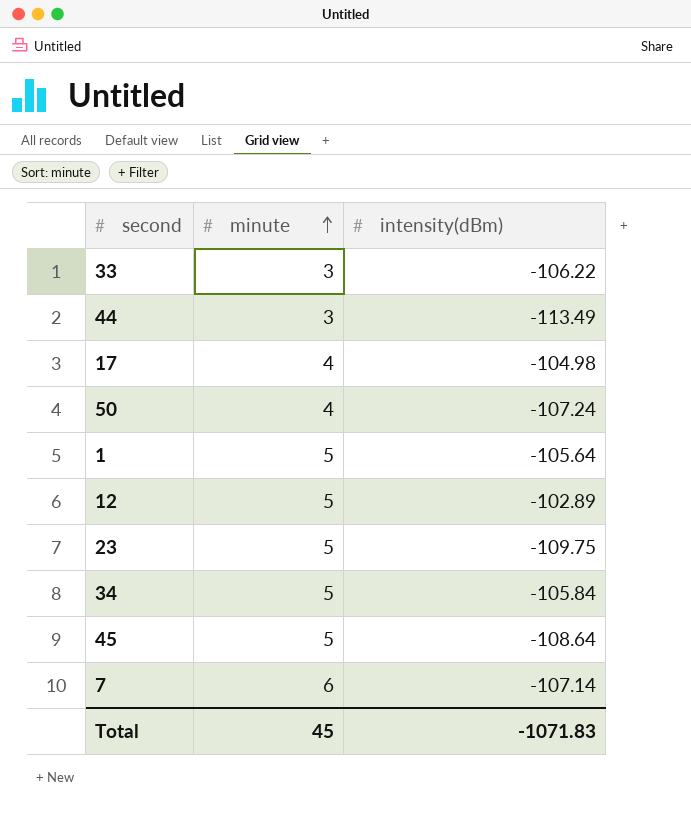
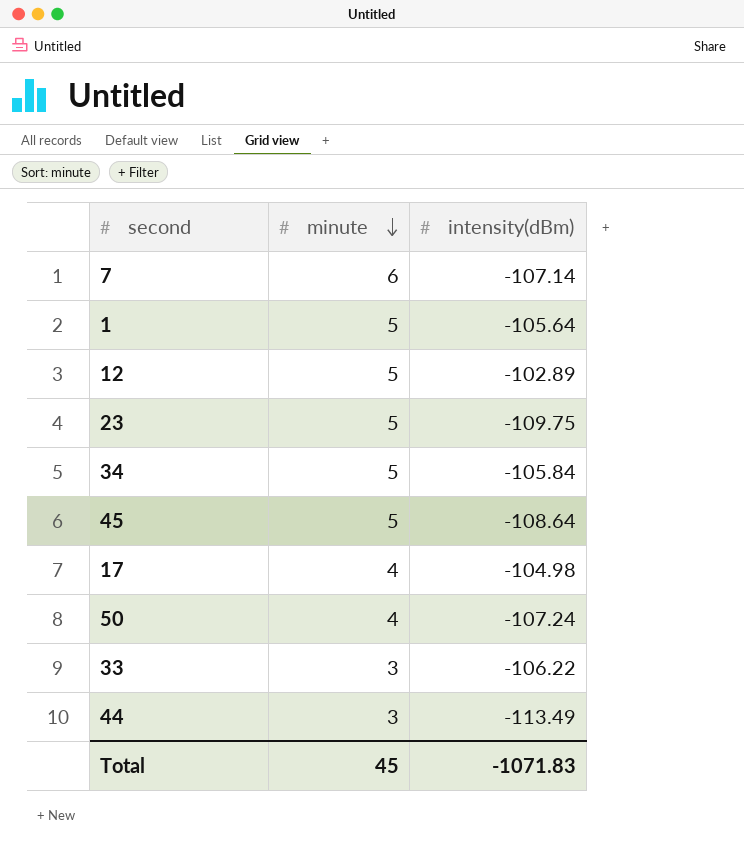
row order: minute ascending -> minute descending

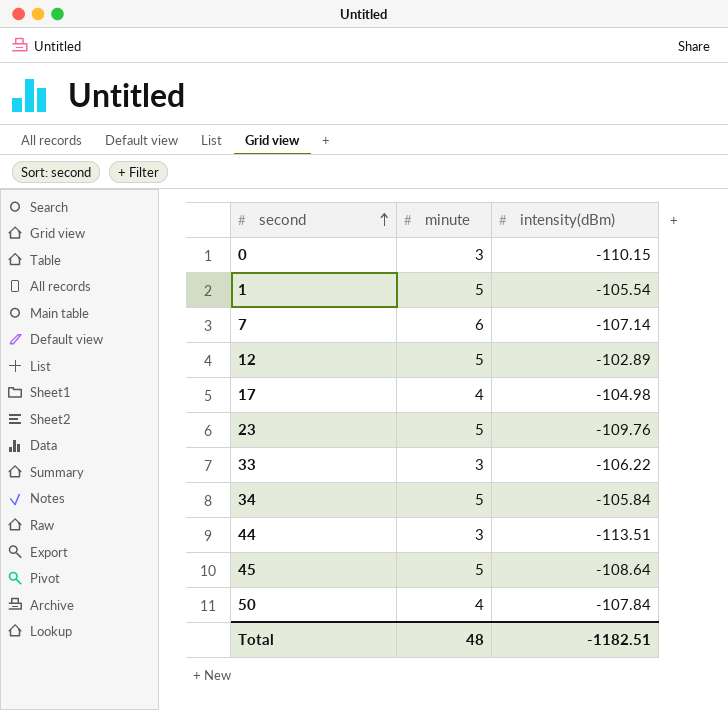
row order: minute descending -> second ascending
row 0: none -> 3 | -110.15
1 | intensity(dBm): -105.64 -> -105.54
23 | intensity(dBm): -109.75 -> -109.76
44 | intensity(dBm): -113.49 -> -113.51
50 | intensity(dBm): -107.24 -> -107.84
Total | minute: 45 -> 48
Total | intensity(dBm): -1071.83 -> -1182.51

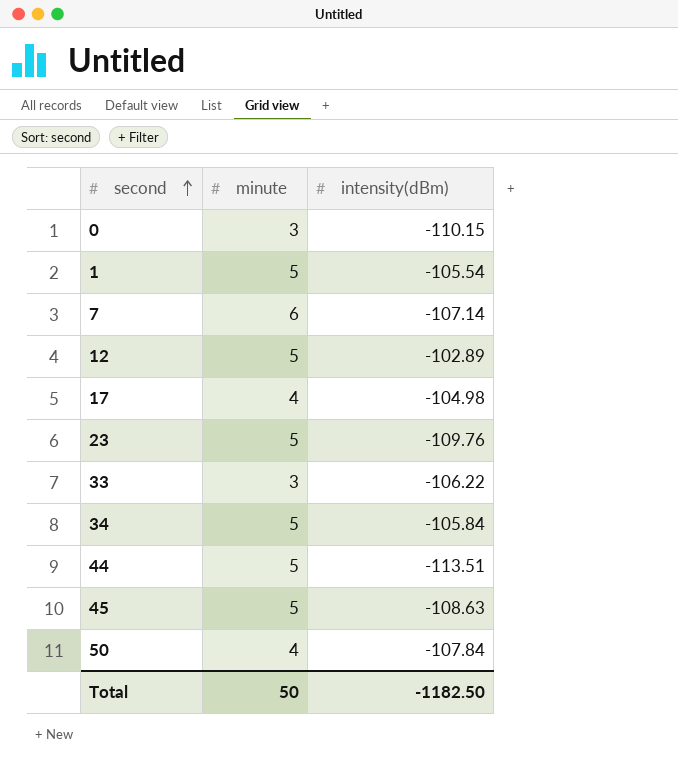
44 | minute: 3 -> 5
45 | intensity(dBm): -108.64 -> -108.63
Total | minute: 48 -> 50
Total | intensity(dBm): -1182.51 -> -1182.50

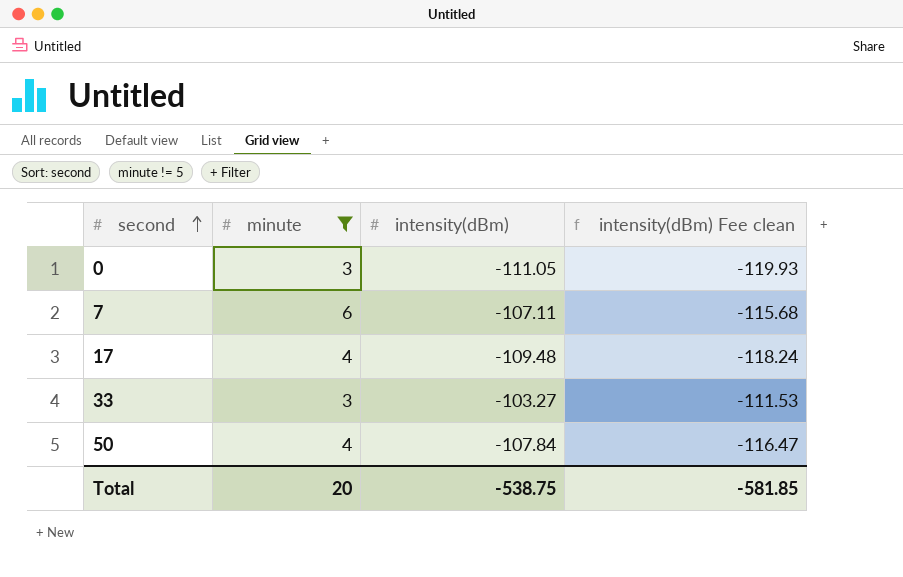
filter: none -> minute != 5
column intensity(dBm) Fee clean | formula: none -> [intensity(dBm)] * 1.08
0 | intensity(dBm): -110.15 -> -111.05
7 | intensity(dBm): -107.14 -> -107.11
17 | intensity(dBm): -104.98 -> -109.48
33 | intensity(dBm): -106.22 -> -103.27
Total | minute: 50 -> 20
Total | intensity(dBm): -1182.50 -> -538.75

